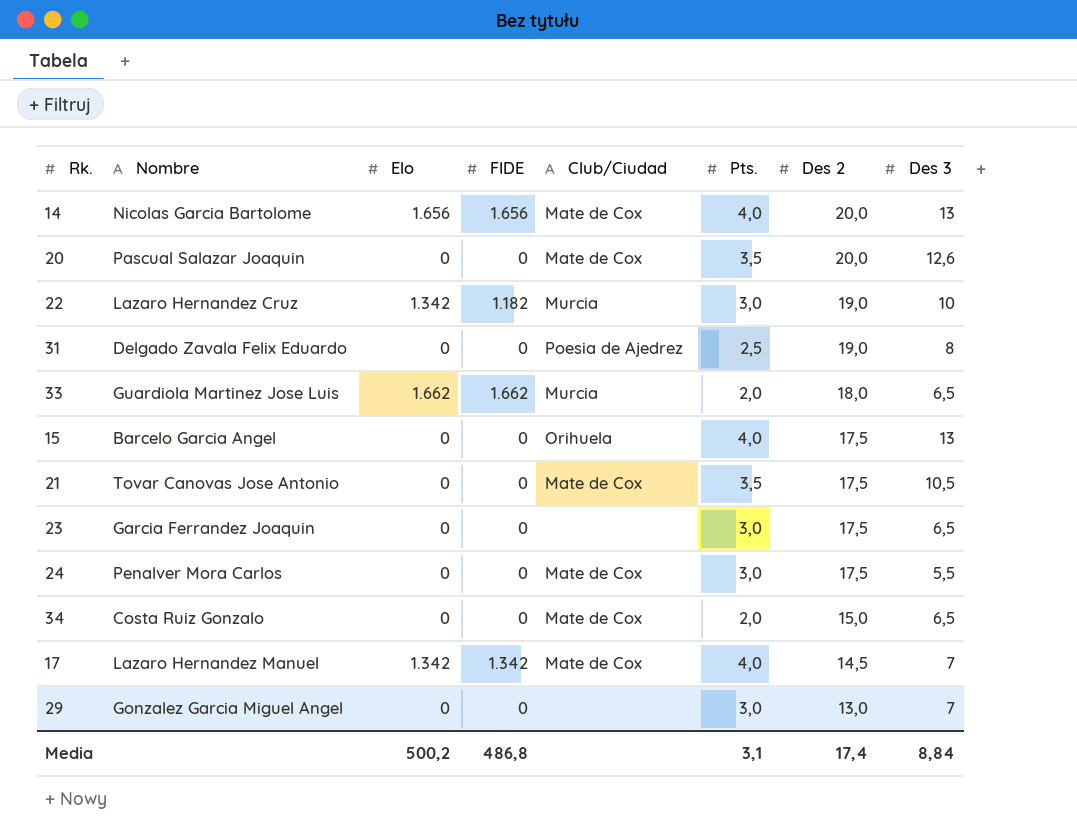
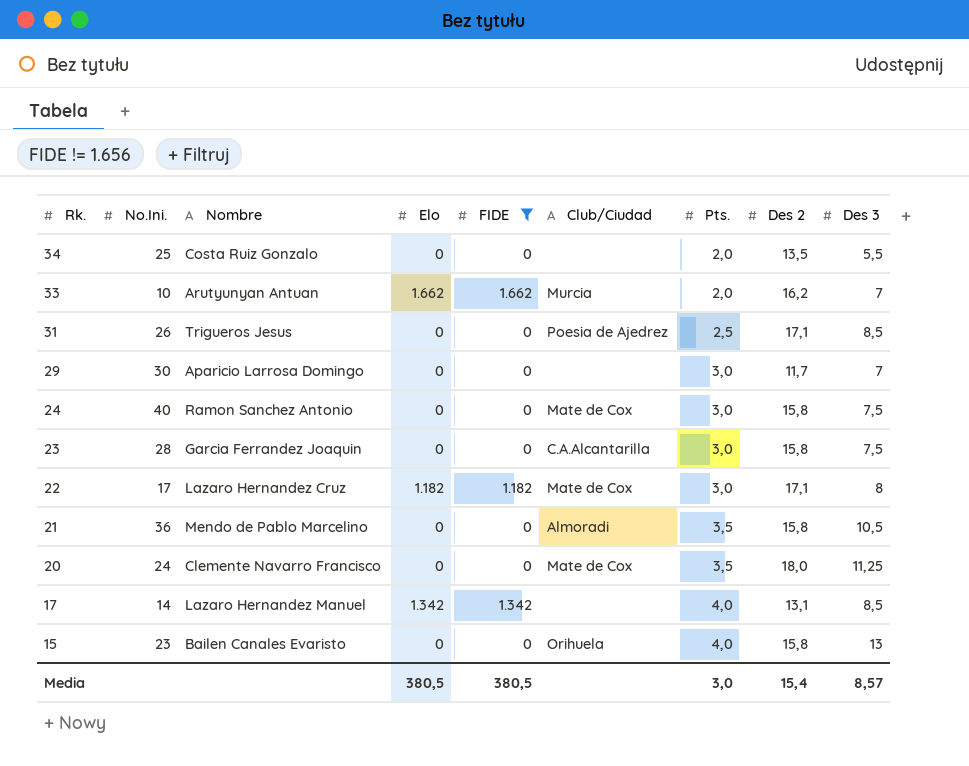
filter: none -> FIDE != 1.656
row order: Des 2 descending -> Rk. descending
column No.Ini. | position: none -> 2
34 | Club/Ciudad: Mate de Cox -> none
34 | Des 2: 15,0 -> 13,5
34 | Des 3: 6,5 -> 5,5
33 | Nombre: Guardiola Martinez Jose Luis -> Arutyunyan Antuan
33 | Des 2: 18,0 -> 16,2
33 | Des 3: 6,5 -> 7
31 | Nombre: Delgado Zavala Felix Eduardo -> Trigueros Jesus
31 | Des 2: 19,0 -> 17,1
31 | Des 3: 8 -> 8,5
29 | Nombre: Gonzalez Garcia Miguel Angel -> Aparicio Larrosa Domingo
29 | Des 2: 13,0 -> 11,7
24 | Nombre: Penalver Mora Carlos -> Ramon Sanchez Antonio
24 | Des 2: 17,5 -> 15,8
24 | Des 3: 5,5 -> 7,5
23 | Club/Ciudad: none -> C.A.Alcantarilla
23 | Des 2: 17,5 -> 15,8
23 | Des 3: 6,5 -> 7,5
22 | Elo: 1.342 -> 1.182
22 | Club/Ciudad: Murcia -> Mate de Cox
22 | Des 2: 19,0 -> 17,1
22 | Des 3: 10 -> 8
21 | Nombre: Tovar Canovas Jose Antonio -> Mendo de Pablo Marcelino
21 | Club/Ciudad: Mate de Cox -> Almoradi
21 | Des 2: 17,5 -> 15,8
20 | Nombre: Pascual Salazar Joaquin -> Clemente Navarro Francisco
20 | Des 2: 20,0 -> 18,0
20 | Des 3: 12,6 -> 11,25
17 | Club/Ciudad: Mate de Cox -> none
17 | Des 2: 14,5 -> 13,1
17 | Des 3: 7 -> 8,5
15 | Nombre: Barcelo Garcia Angel -> Bailen Canales Evaristo
15 | Des 2: 17,5 -> 15,8
Media | Elo: 500,2 -> 380,5
Media | FIDE: 486,8 -> 380,5
Media | Pts.: 3,1 -> 3,0
Media | Des 2: 17,4 -> 15,4
Media | Des 3: 8,84 -> 8,57

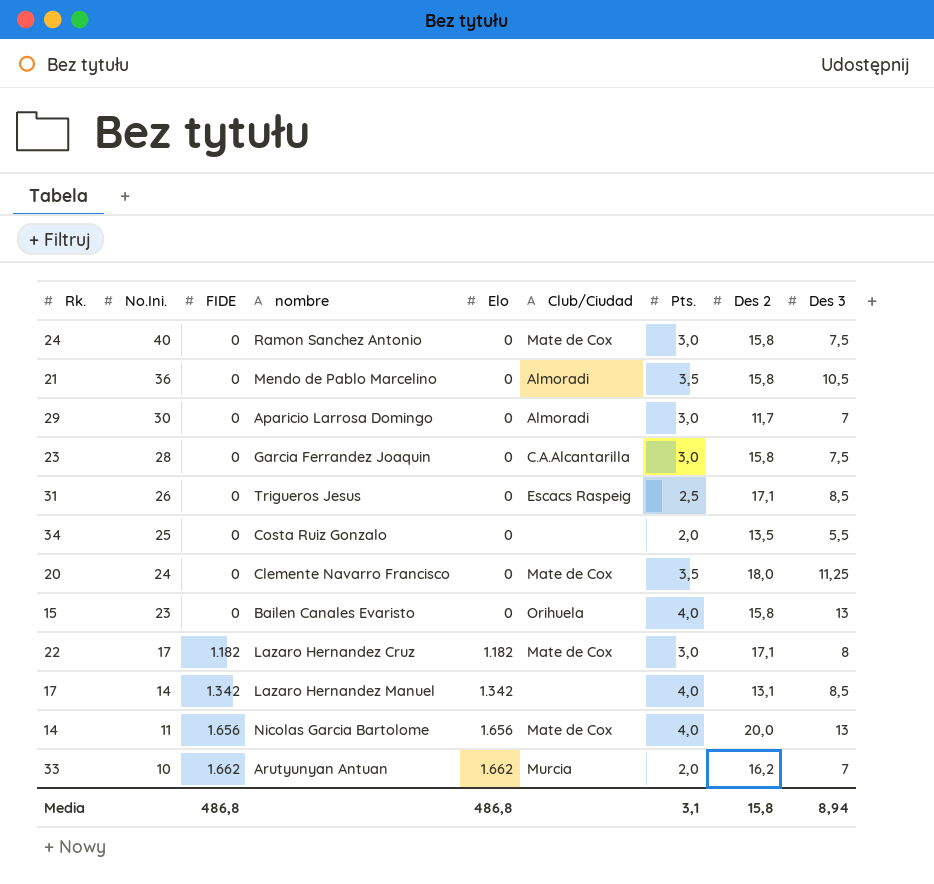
filter: FIDE != 1.656 -> none
row order: Rk. descending -> No.Ini. descending
column FIDE | position: 5 -> 3
column name: Nombre -> nombre
29 | Club/Ciudad: none -> Almoradi
31 | Club/Ciudad: Poesia de Ajedrez -> Escacs Raspeig
Media | FIDE: 380,5 -> 486,8
Media | Elo: 380,5 -> 486,8
Media | Pts.: 3,0 -> 3,1
Media | Des 2: 15,4 -> 15,8
Media | Des 3: 8,57 -> 8,94

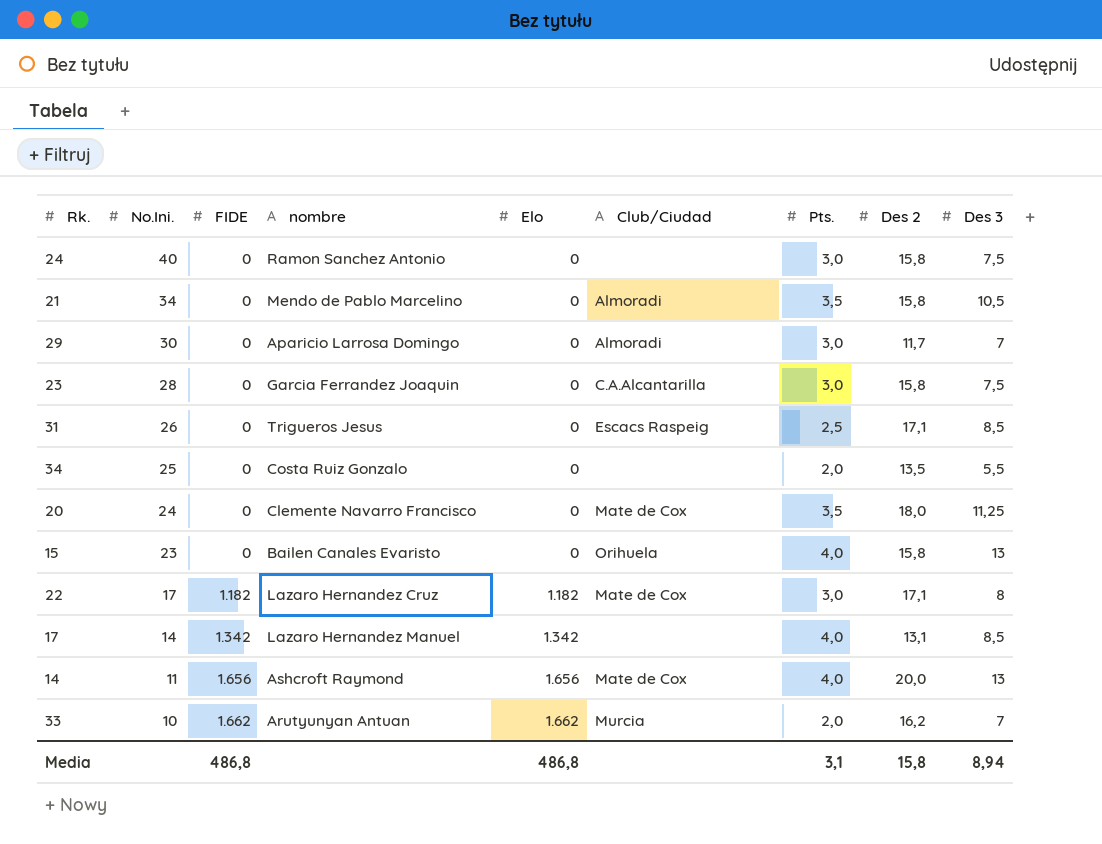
24 | Club/Ciudad: Mate de Cox -> none
21 | No.Ini.: 36 -> 34
14 | nombre: Nicolas Garcia Bartolome -> Ashcroft Raymond

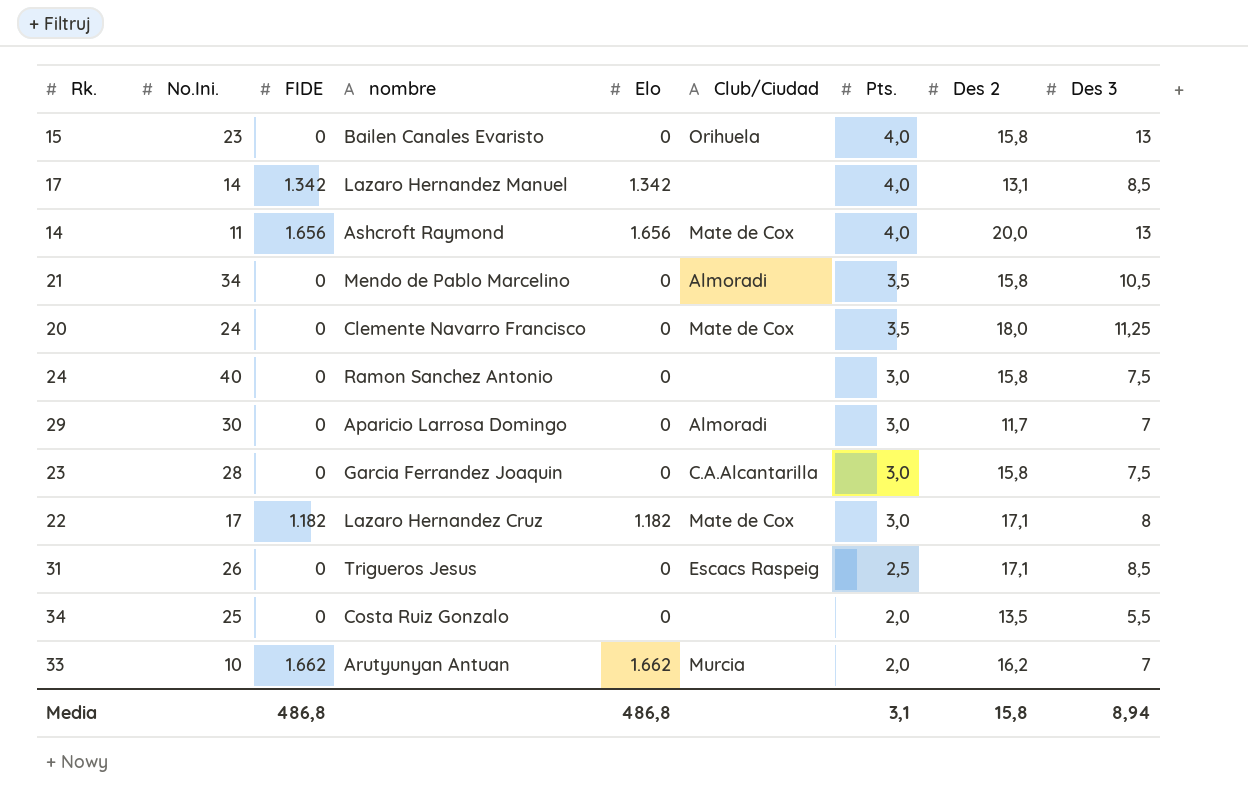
row order: No.Ini. descending -> Pts. descending

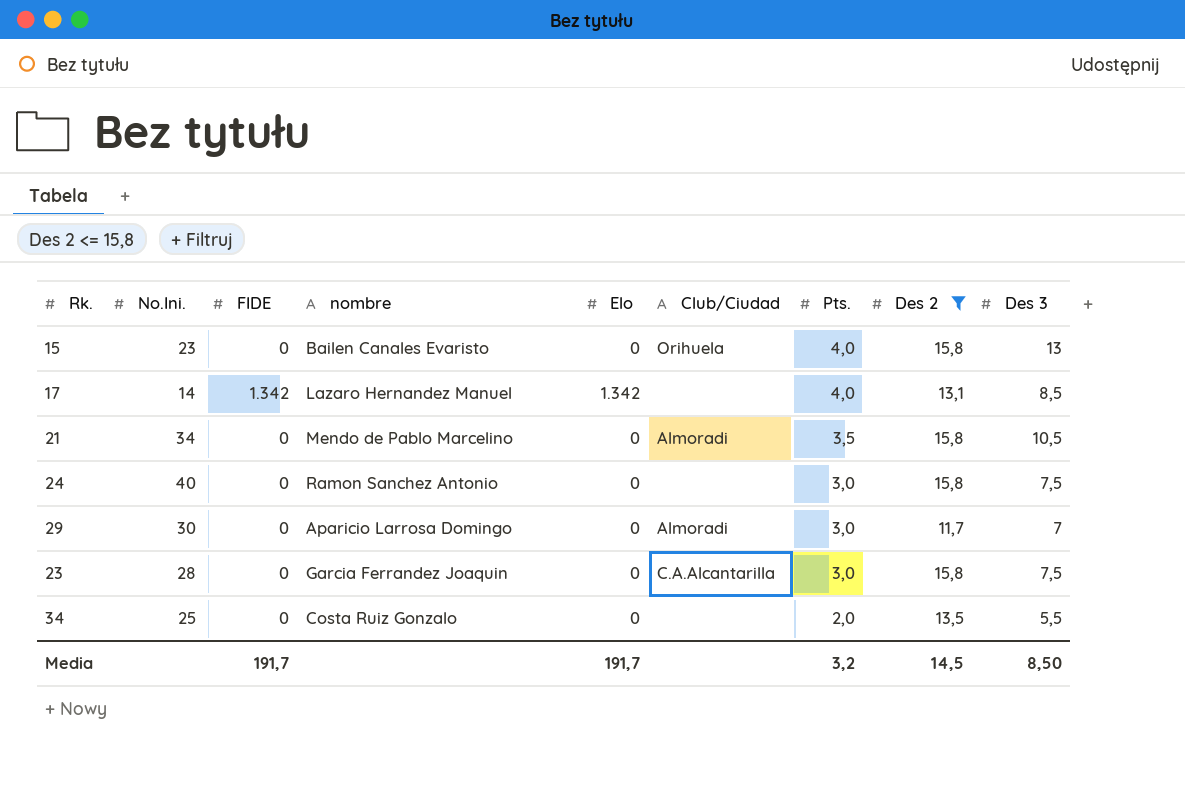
filter: none -> Des 2 <= 15,8
Media | FIDE: 486,8 -> 191,7
Media | Elo: 486,8 -> 191,7
Media | Pts.: 3,1 -> 3,2
Media | Des 2: 15,8 -> 14,5
Media | Des 3: 8,94 -> 8,50

